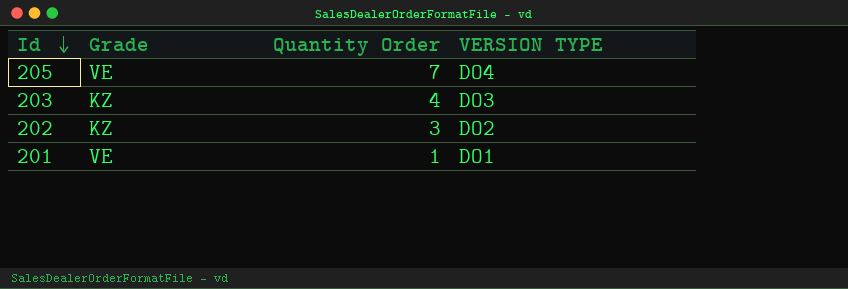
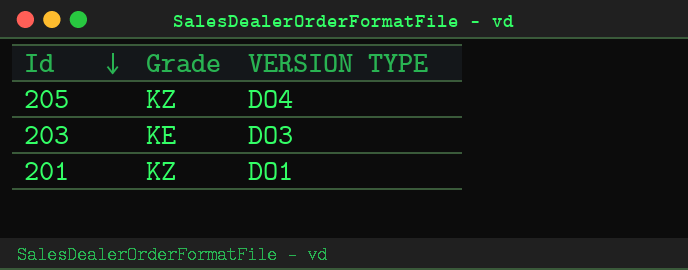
column Quantity Order | position: 3 -> none
row 202: KZ | 3 | DO2 -> none
205 | Grade: VE -> KZ
203 | Grade: KZ -> KE
201 | Grade: VE -> KZ

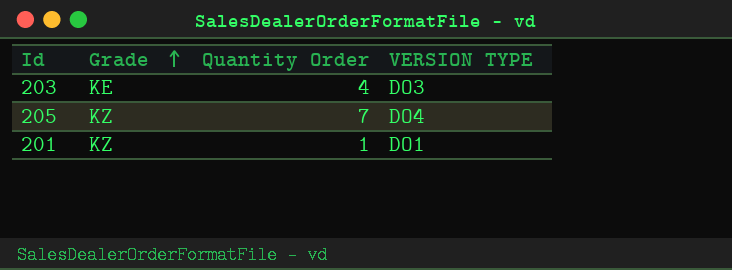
row order: Id descending -> Grade ascending
column Quantity Order | position: none -> 3

